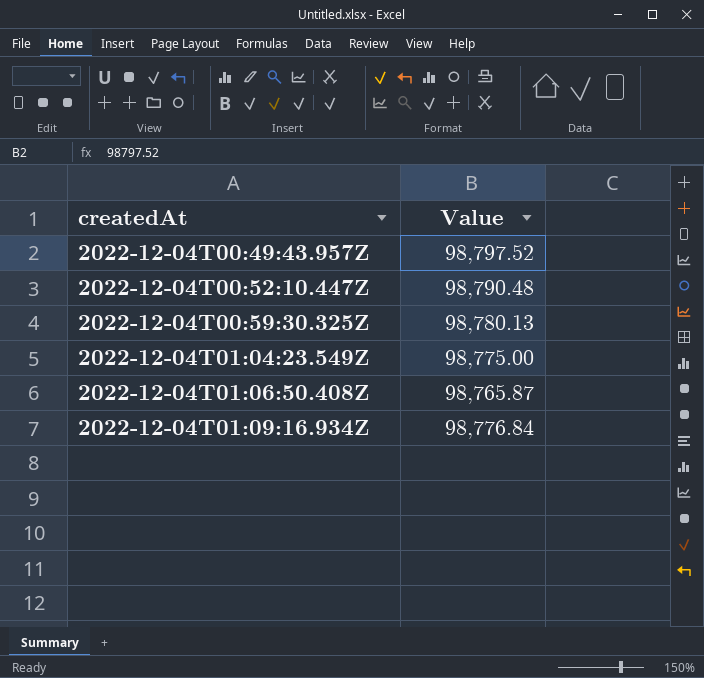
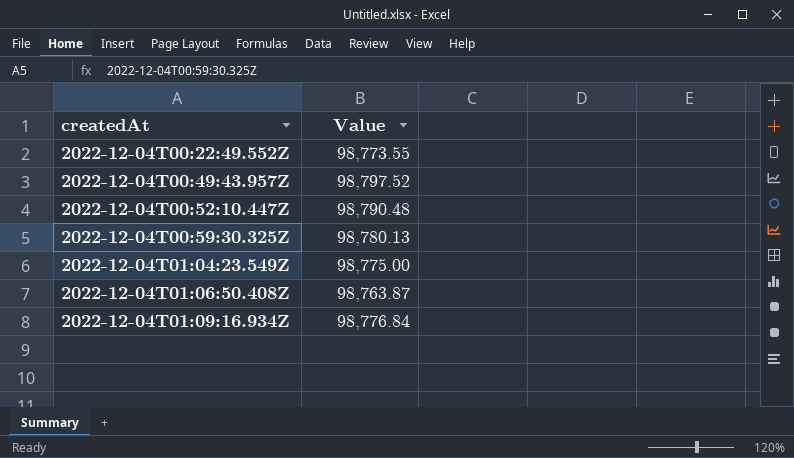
row 2022-12-04T00:22:49.552Z: none -> 98,773.55
2022-12-04T01:06:50.408Z | Value: 98,765.87 -> 98,763.87

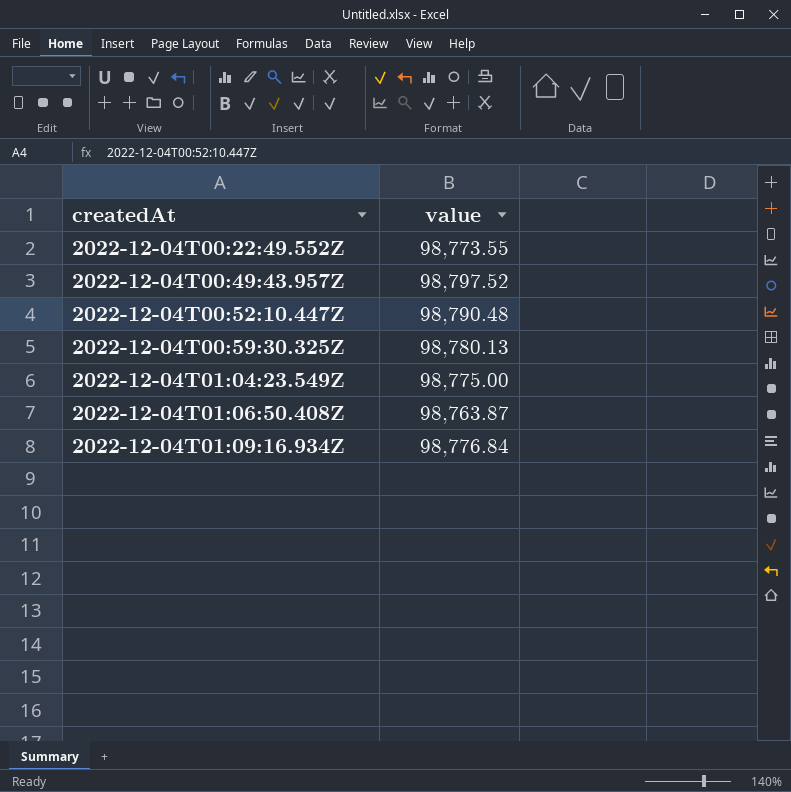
column name: Value -> value

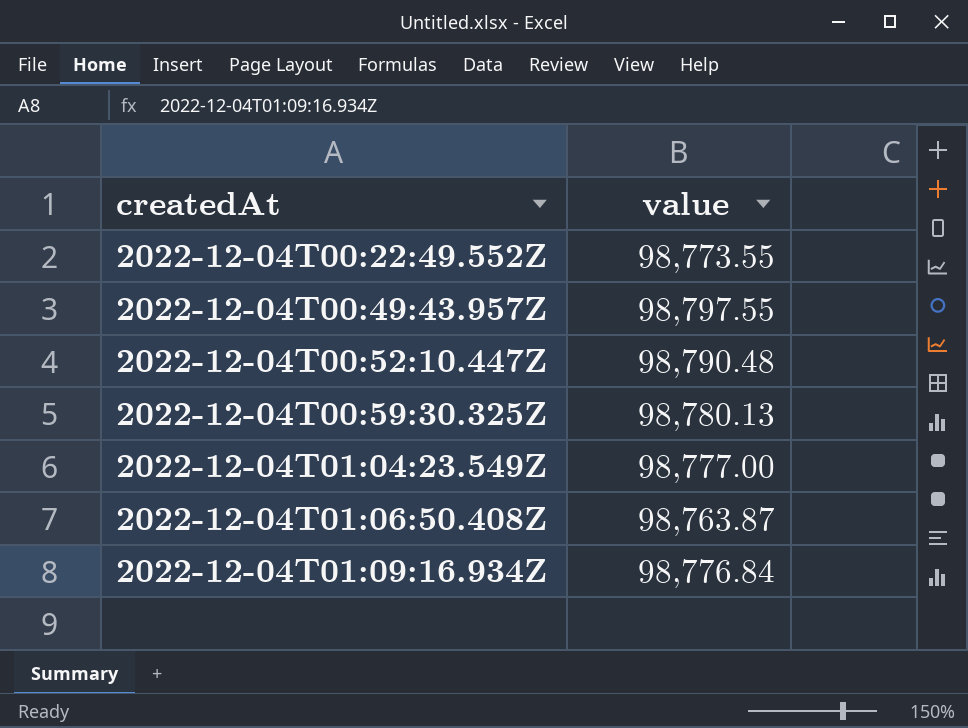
2022-12-04T00:49:43.957Z | value: 98,797.52 -> 98,797.55
2022-12-04T01:04:23.549Z | value: 98,775.00 -> 98,777.00

